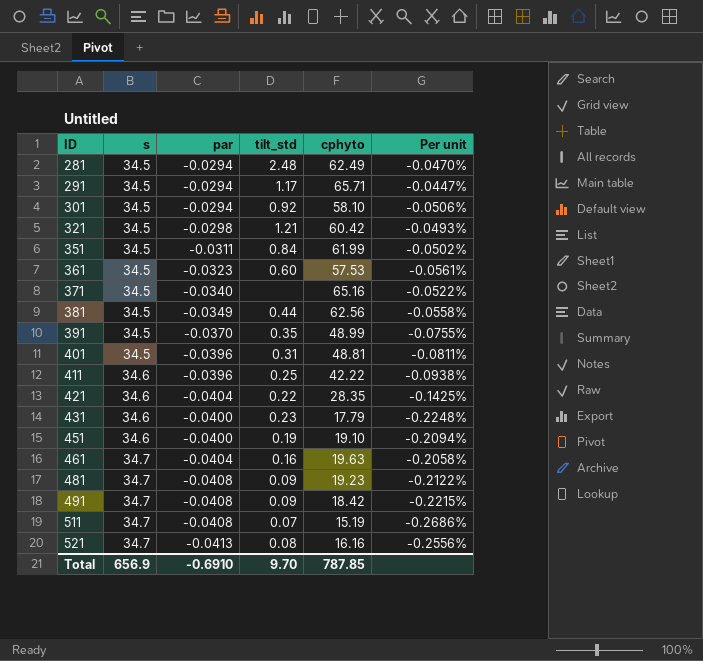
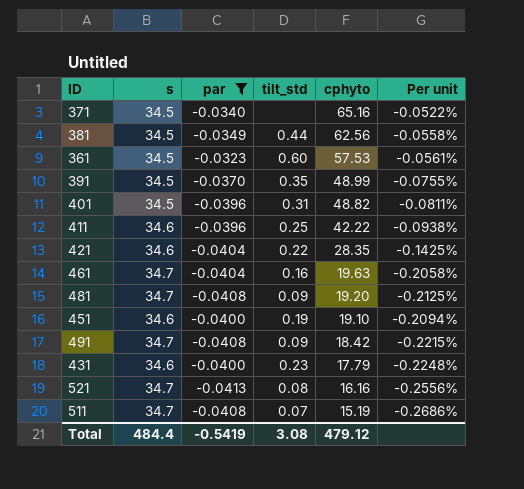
filter: none -> par <= -0.0323
row order: ID ascending -> cphyto descending
401 | cphyto: 48.81 -> 48.82
481 | cphyto: 19.23 -> 19.20
481 | Per unit: -0.2122% -> -0.2125%
Total | s: 656.9 -> 484.4
Total | par: -0.6910 -> -0.5419
Total | tilt_std: 9.70 -> 3.08
Total | cphyto: 787.85 -> 479.12

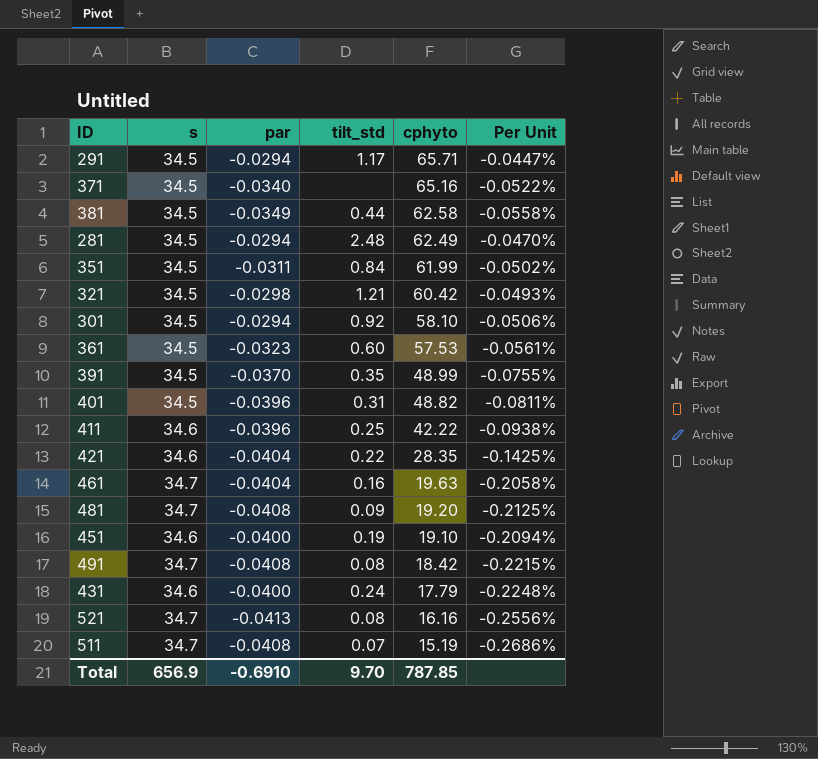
filter: par <= -0.0323 -> none
column name: Per unit -> Per Unit
381 | cphyto: 62.56 -> 62.58
491 | tilt_std: 0.09 -> 0.08
431 | tilt_std: 0.23 -> 0.24
Total | s: 484.4 -> 656.9
Total | par: -0.5419 -> -0.6910
Total | tilt_std: 3.08 -> 9.70
Total | cphyto: 479.12 -> 787.85

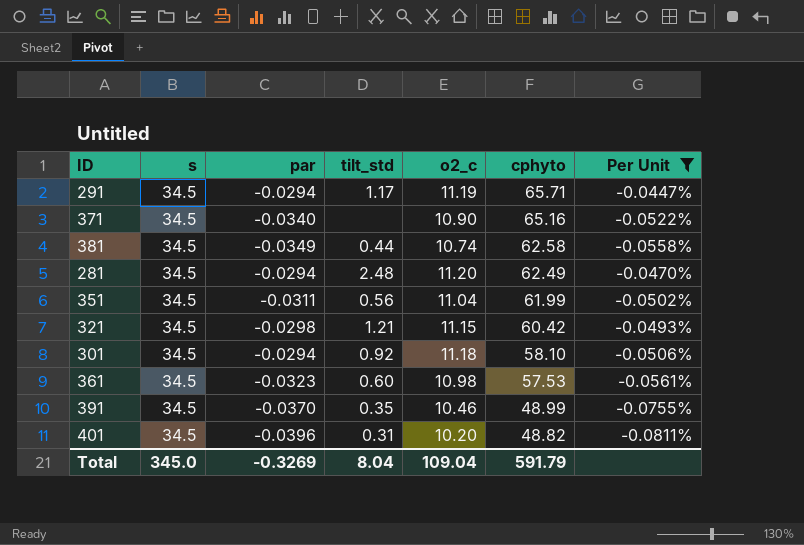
filter: none -> Per Unit >= -0.0811%
column o2_c | position: none -> 5
351 | tilt_std: 0.84 -> 0.56
Total | s: 656.9 -> 345.0
Total | par: -0.6910 -> -0.3269
Total | tilt_std: 9.70 -> 8.04
Total | cphyto: 787.85 -> 591.79

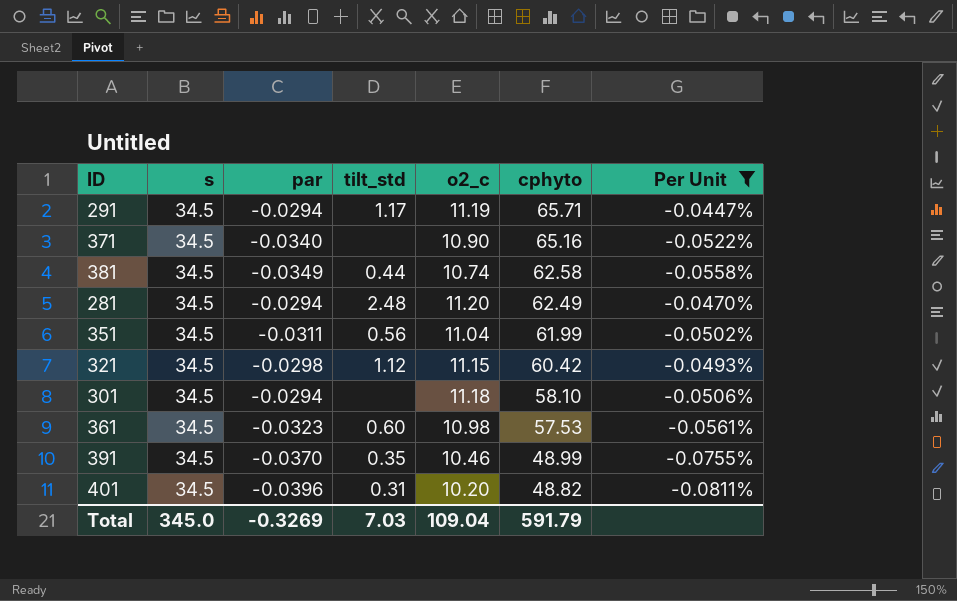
321 | tilt_std: 1.21 -> 1.12
301 | tilt_std: 0.92 -> none
Total | tilt_std: 8.04 -> 7.03

